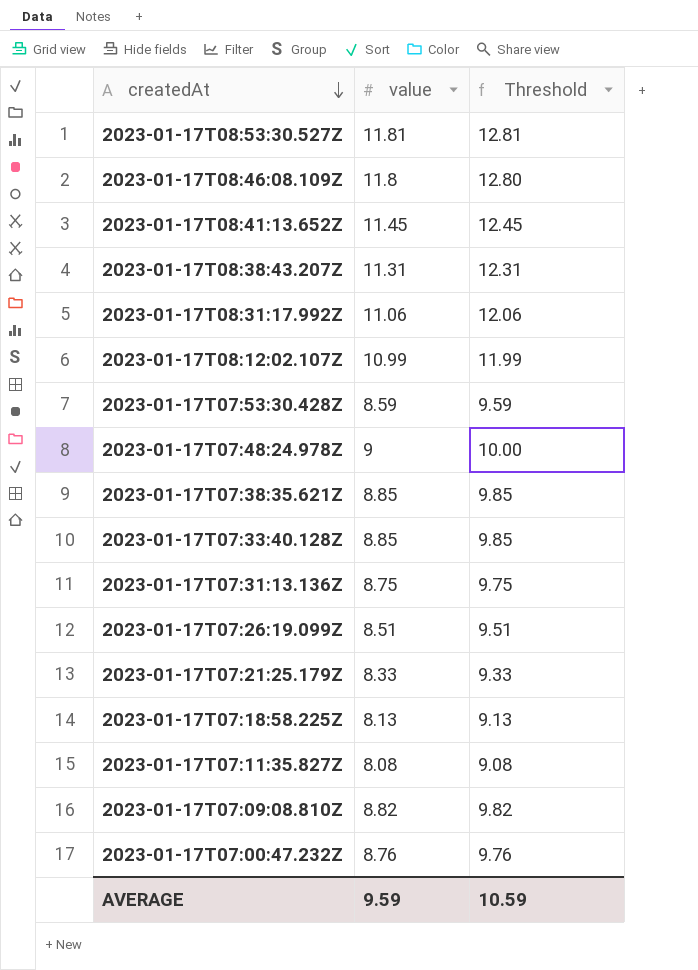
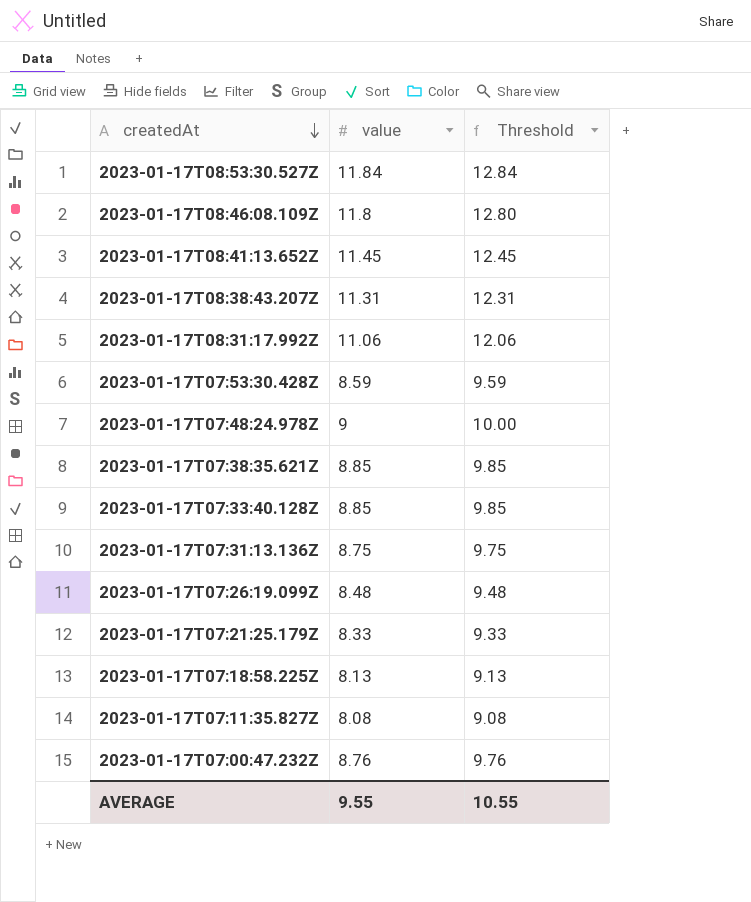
row 2023-01-17T08:12:02.107Z: 10.99 | 11.99 -> none
row 2023-01-17T07:09:08.810Z: 8.82 | 9.82 -> none
2023-01-17T08:53:30.527Z | value: 11.81 -> 11.84
2023-01-17T08:53:30.527Z | Threshold: 12.81 -> 12.84
2023-01-17T07:26:19.099Z | value: 8.51 -> 8.48
2023-01-17T07:26:19.099Z | Threshold: 9.51 -> 9.48
AVERAGE | value: 9.59 -> 9.55
AVERAGE | Threshold: 10.59 -> 10.55

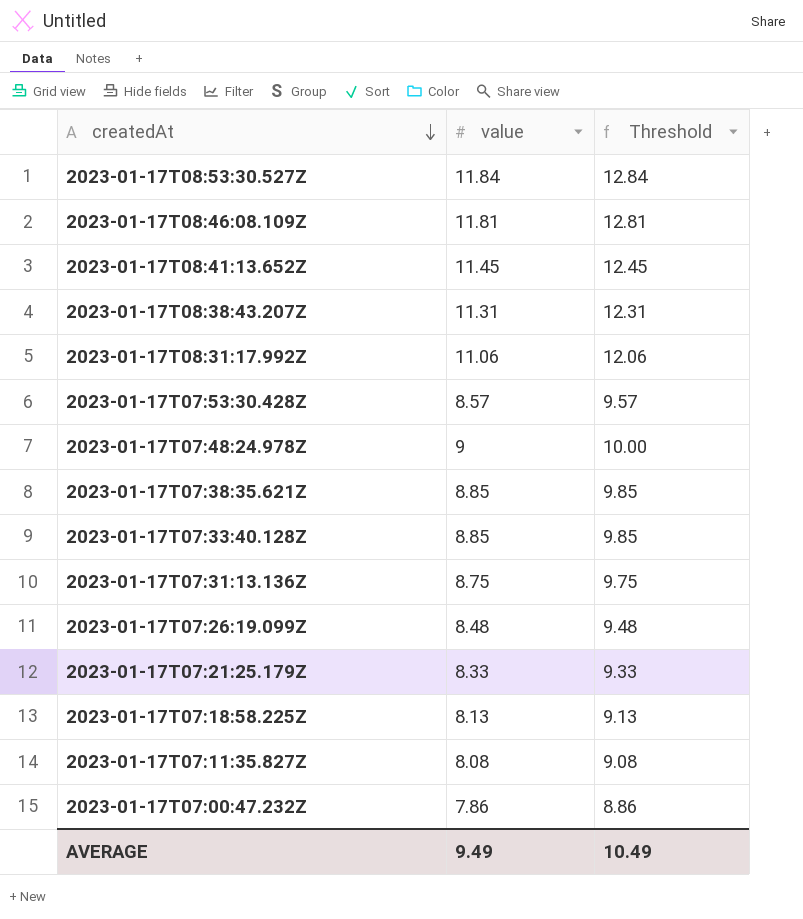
2023-01-17T08:46:08.109Z | value: 11.8 -> 11.81
2023-01-17T08:46:08.109Z | Threshold: 12.80 -> 12.81
2023-01-17T07:53:30.428Z | value: 8.59 -> 8.57
2023-01-17T07:53:30.428Z | Threshold: 9.59 -> 9.57
2023-01-17T07:00:47.232Z | value: 8.76 -> 7.86
2023-01-17T07:00:47.232Z | Threshold: 9.76 -> 8.86
AVERAGE | value: 9.55 -> 9.49
AVERAGE | Threshold: 10.55 -> 10.49

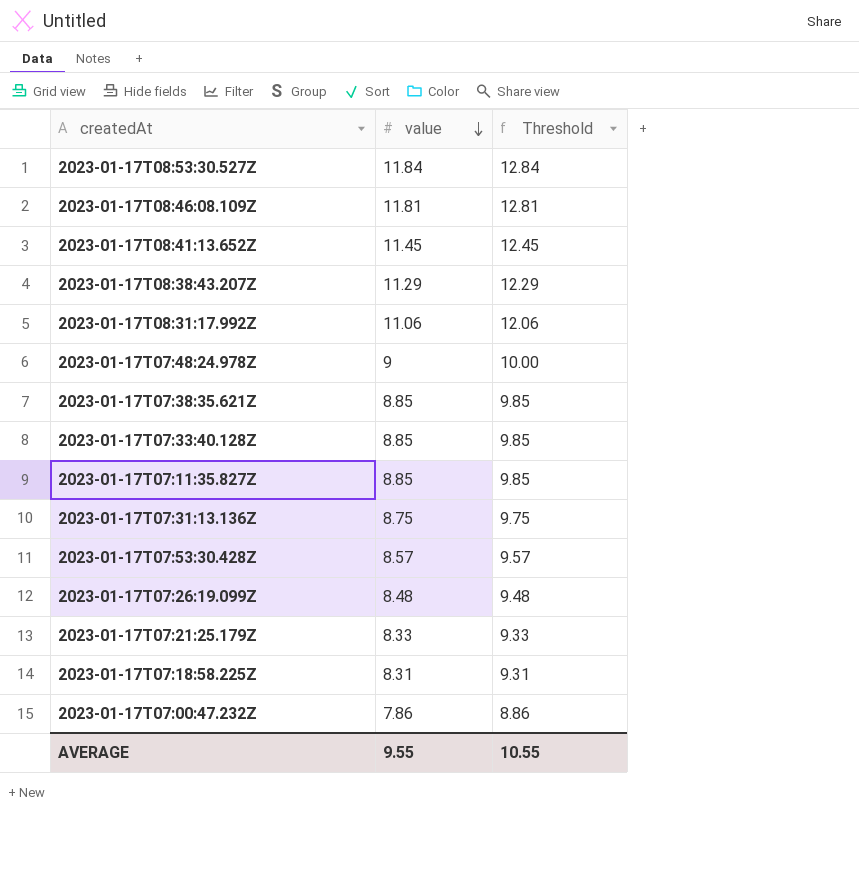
row order: createdAt descending -> value descending
2023-01-17T08:38:43.207Z | value: 11.31 -> 11.29
2023-01-17T08:38:43.207Z | Threshold: 12.31 -> 12.29
2023-01-17T07:11:35.827Z | value: 8.08 -> 8.85
2023-01-17T07:11:35.827Z | Threshold: 9.08 -> 9.85
2023-01-17T07:18:58.225Z | value: 8.13 -> 8.31
2023-01-17T07:18:58.225Z | Threshold: 9.13 -> 9.31
AVERAGE | value: 9.49 -> 9.55
AVERAGE | Threshold: 10.49 -> 10.55

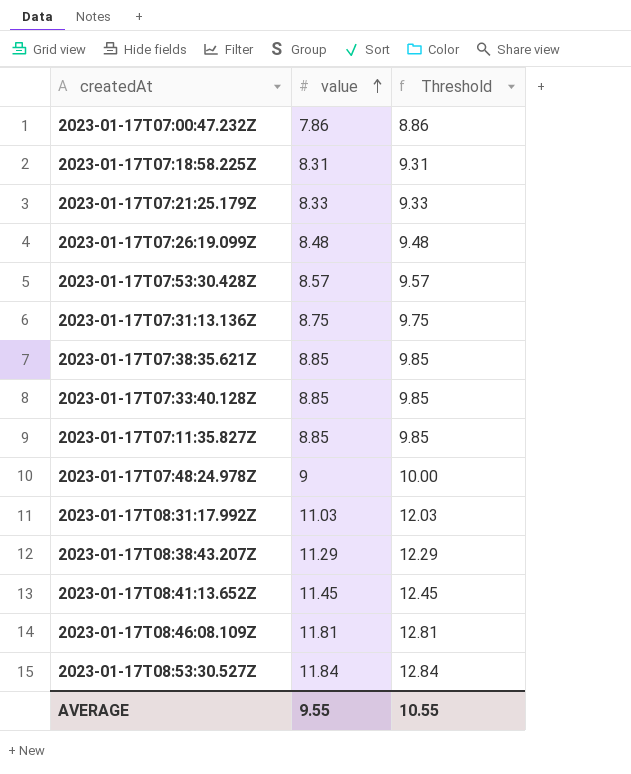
row order: value descending -> value ascending
2023-01-17T08:31:17.992Z | value: 11.06 -> 11.03
2023-01-17T08:31:17.992Z | Threshold: 12.06 -> 12.03

